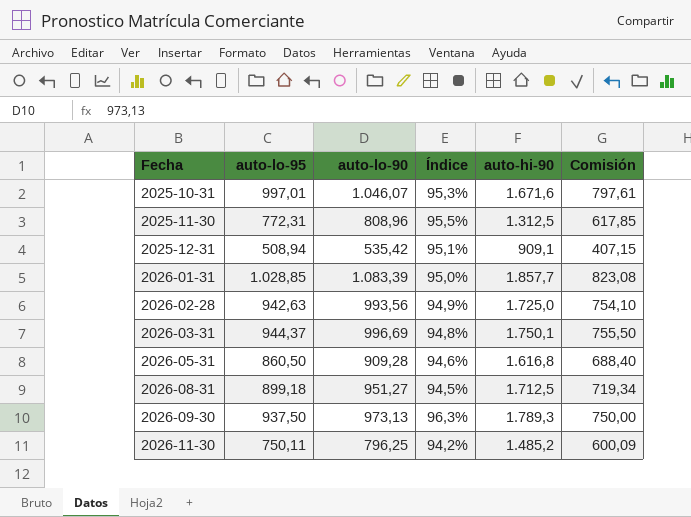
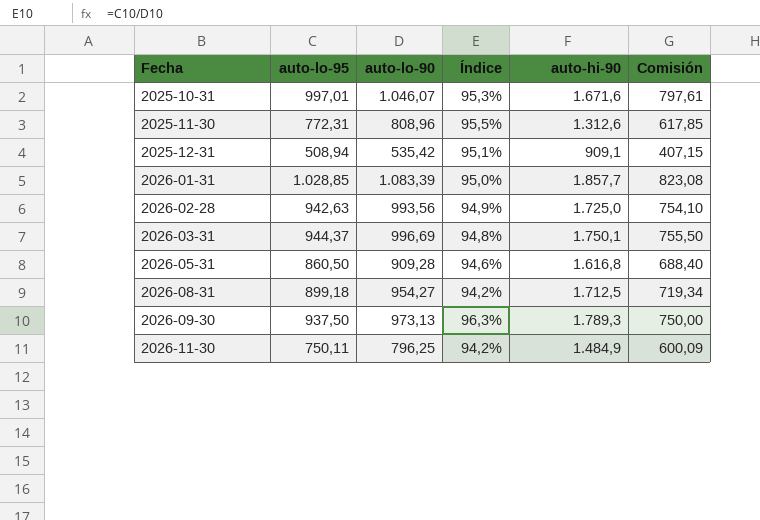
2025-11-30 | auto-hi-90: 1.312,5 -> 1.312,6
2026-08-31 | auto-lo-90: 951,27 -> 954,27
2026-08-31 | Índice: 94,5% -> 94,2%
2026-11-30 | auto-hi-90: 1.485,2 -> 1.484,9

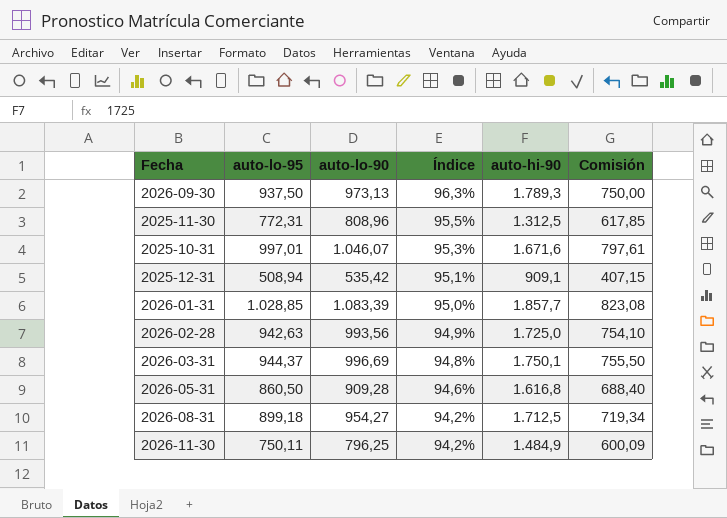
row order: Fecha ascending -> Índice descending
2025-11-30 | auto-hi-90: 1.312,6 -> 1.312,5

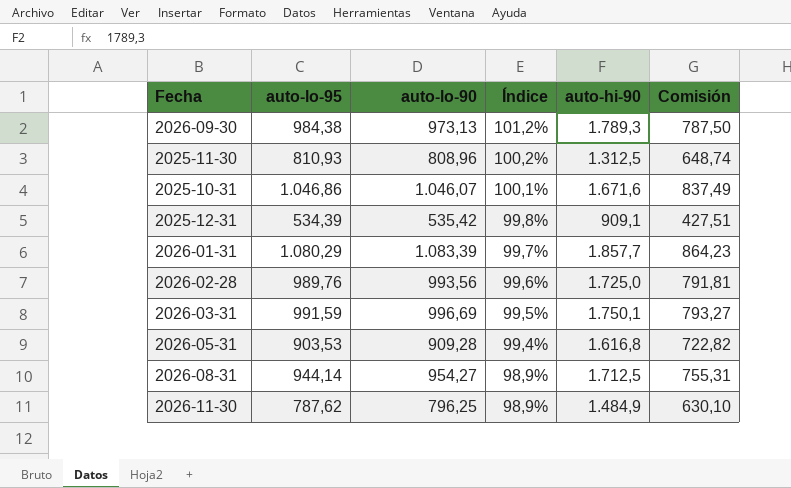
2026-09-30 | auto-lo-95: 937,50 -> 984,38
2026-09-30 | Índice: 96,3% -> 101,2%
2026-09-30 | Comisión: 750,00 -> 787,50
2025-11-30 | auto-lo-95: 772,31 -> 810,93
2025-11-30 | Índice: 95,5% -> 100,2%
2025-11-30 | Comisión: 617,85 -> 648,74
2025-10-31 | auto-lo-95: 997,01 -> 1.046,86
2025-10-31 | Índice: 95,3% -> 100,1%
2025-10-31 | Comisión: 797,61 -> 837,49
2025-12-31 | auto-lo-95: 508,94 -> 534,39
2025-12-31 | Índice: 95,1% -> 99,8%
2025-12-31 | Comisión: 407,15 -> 427,51
2026-01-31 | auto-lo-95: 1.028,85 -> 1.080,29
2026-01-31 | Índice: 95,0% -> 99,7%
2026-01-31 | Comisión: 823,08 -> 864,23
2026-02-28 | auto-lo-95: 942,63 -> 989,76
2026-02-28 | Índice: 94,9% -> 99,6%
2026-02-28 | Comisión: 754,10 -> 791,81
2026-03-31 | auto-lo-95: 944,37 -> 991,59
2026-03-31 | Índice: 94,8% -> 99,5%
2026-03-31 | Comisión: 755,50 -> 793,27
2026-05-31 | auto-lo-95: 860,50 -> 903,53
2026-05-31 | Índice: 94,6% -> 99,4%
2026-05-31 | Comisión: 688,40 -> 722,82
2026-08-31 | auto-lo-95: 899,18 -> 944,14
2026-08-31 | Índice: 94,2% -> 98,9%
2026-08-31 | Comisión: 719,34 -> 755,31
2026-11-30 | auto-lo-95: 750,11 -> 787,62
2026-11-30 | Índice: 94,2% -> 98,9%
2026-11-30 | Comisión: 600,09 -> 630,10

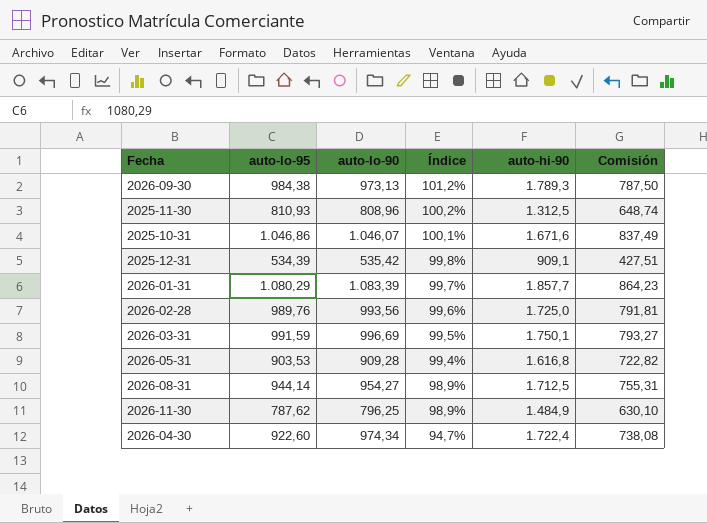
row 2026-04-30: none -> 922,60 | 974,34 | 94,7% | 1.722,4 | 738,08

